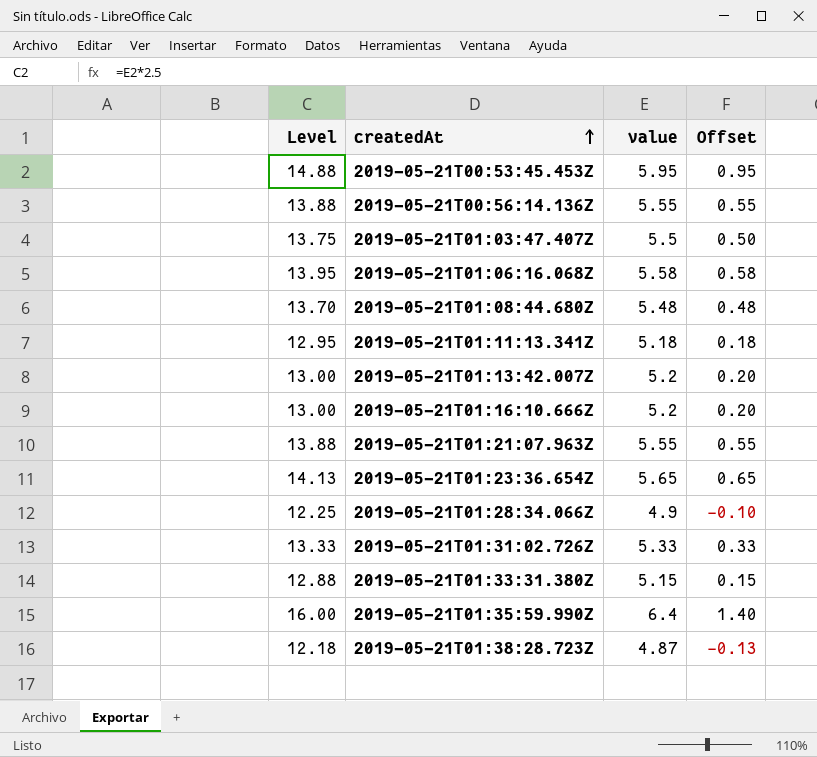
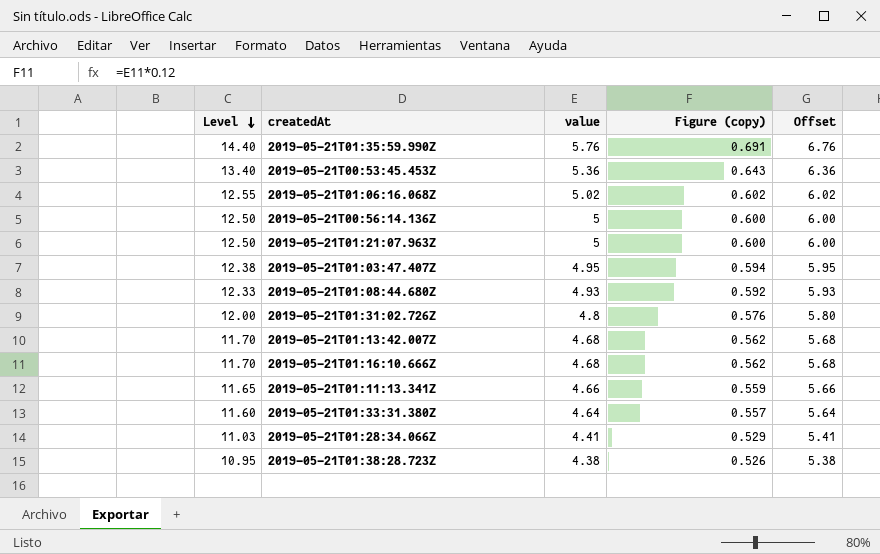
row order: createdAt ascending -> Level descending
column Figure (copy) | formula: none -> [value] * 0.12
column Offset | formula: [value] - 5 -> [value] + 1
row 2019-05-21T01:23:36.654Z: 14.13 | 5.65 | 0.65 -> none
2019-05-21T01:35:59.990Z | Level: 16.00 -> 14.40
2019-05-21T01:35:59.990Z | value: 6.4 -> 5.76
2019-05-21T00:53:45.453Z | Level: 14.88 -> 13.40
2019-05-21T00:53:45.453Z | value: 5.95 -> 5.36
2019-05-21T01:06:16.068Z | Level: 13.95 -> 12.55
2019-05-21T01:06:16.068Z | value: 5.58 -> 5.02
2019-05-21T00:56:14.136Z | Level: 13.88 -> 12.50
2019-05-21T00:56:14.136Z | value: 5.55 -> 5
2019-05-21T01:21:07.963Z | Level: 13.88 -> 12.50
2019-05-21T01:21:07.963Z | value: 5.55 -> 5
2019-05-21T01:03:47.407Z | Level: 13.75 -> 12.38
2019-05-21T01:03:47.407Z | value: 5.5 -> 4.95
2019-05-21T01:08:44.680Z | Level: 13.70 -> 12.33
2019-05-21T01:08:44.680Z | value: 5.48 -> 4.93
2019-05-21T01:31:02.726Z | Level: 13.33 -> 12.00
2019-05-21T01:31:02.726Z | value: 5.33 -> 4.8
2019-05-21T01:13:42.007Z | Level: 13.00 -> 11.70
2019-05-21T01:13:42.007Z | value: 5.2 -> 4.68
2019-05-21T01:16:10.666Z | Level: 13.00 -> 11.70
2019-05-21T01:16:10.666Z | value: 5.2 -> 4.68
2019-05-21T01:11:13.341Z | Level: 12.95 -> 11.65
2019-05-21T01:11:13.341Z | value: 5.18 -> 4.66
2019-05-21T01:33:31.380Z | Level: 12.88 -> 11.60
2019-05-21T01:33:31.380Z | value: 5.15 -> 4.64
2019-05-21T01:28:34.066Z | Level: 12.25 -> 11.03
2019-05-21T01:28:34.066Z | value: 4.9 -> 4.41
2019-05-21T01:38:28.723Z | Level: 12.18 -> 10.95
2019-05-21T01:38:28.723Z | value: 4.87 -> 4.38

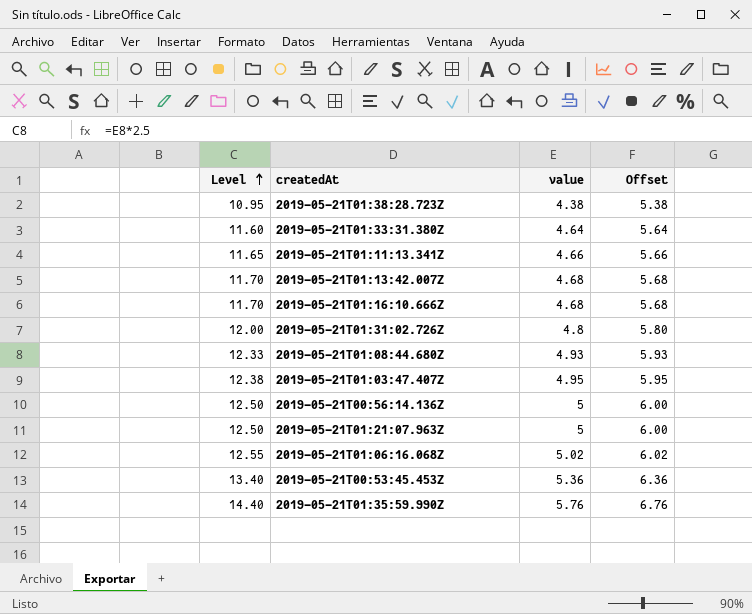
row order: Level descending -> Level ascending
column Figure (copy) | formula: [value] * 0.12 -> none
row 2019-05-21T01:28:34.066Z: 11.03 | 4.41 | 0.529 | 5.41 -> none

